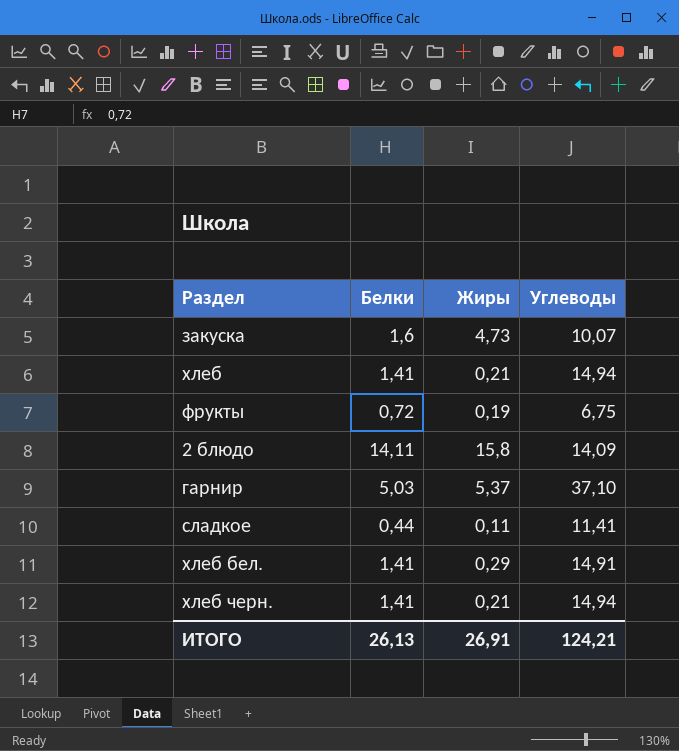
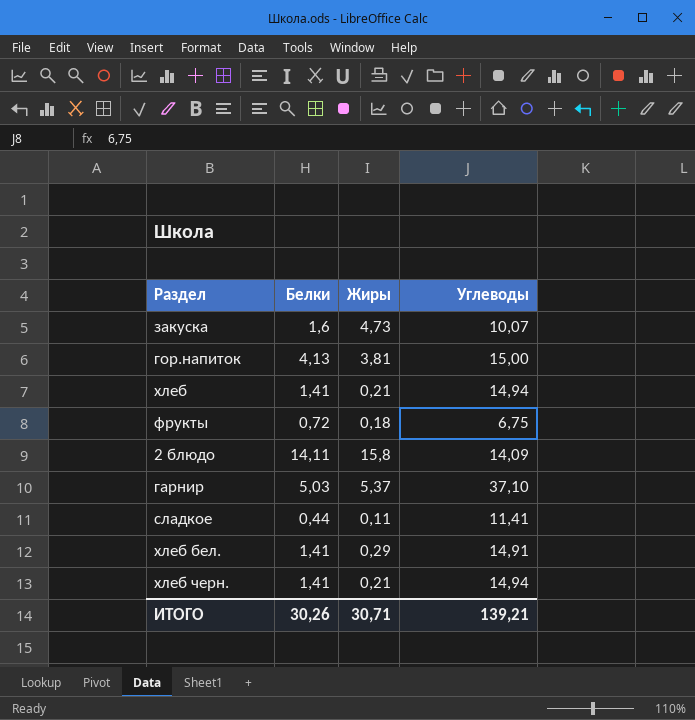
row гор.напиток: none -> 4,13 | 3,81 | 15,00
фрукты | Жиры: 0,19 -> 0,18
ИТОГО | Белки: 26,13 -> 30,26
ИТОГО | Жиры: 26,91 -> 30,71
ИТОГО | Углеводы: 124,21 -> 139,21

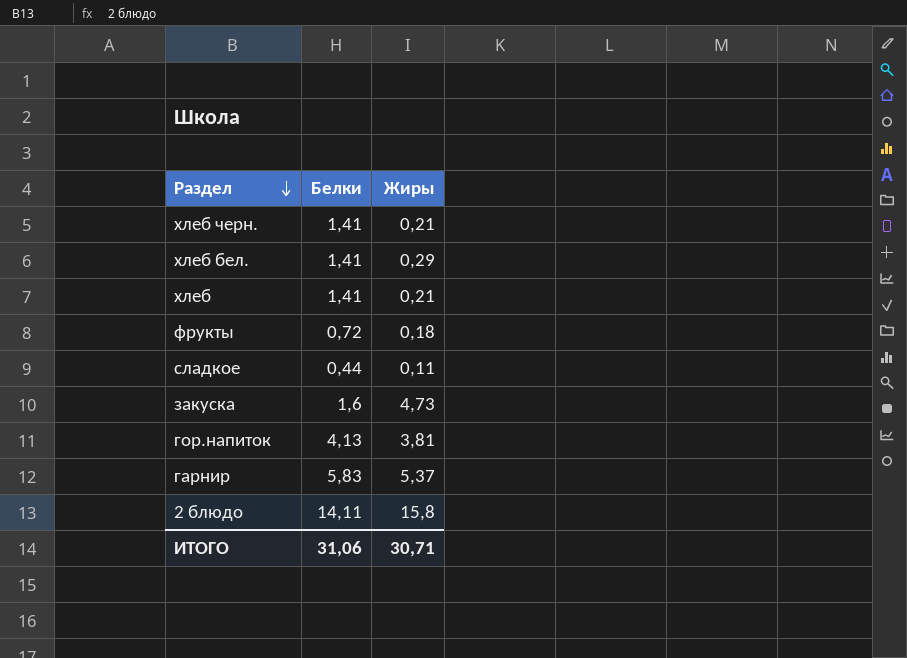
row order: none -> Раздел descending
column Углеводы | position: 4 -> none
гарнир | Белки: 5,03 -> 5,83
ИТОГО | Белки: 30,26 -> 31,06

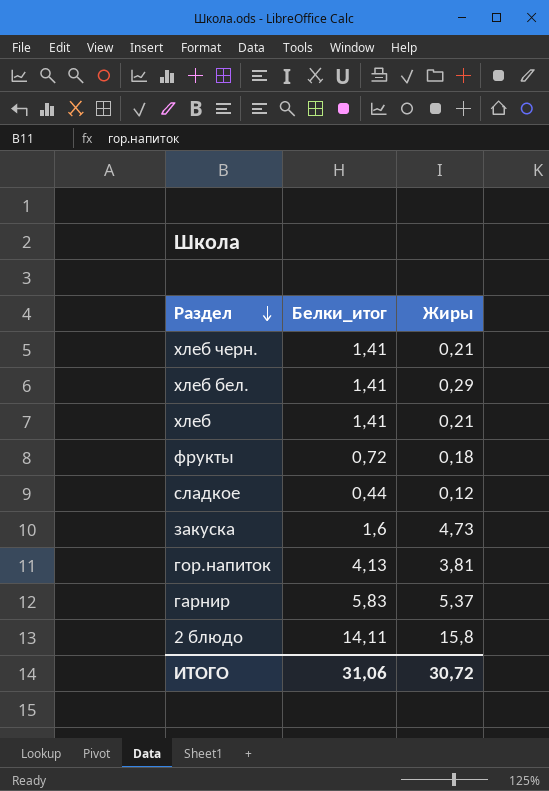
column name: Белки -> Белки_итог
сладкое | Жиры: 0,11 -> 0,12
ИТОГО | Жиры: 30,71 -> 30,72

